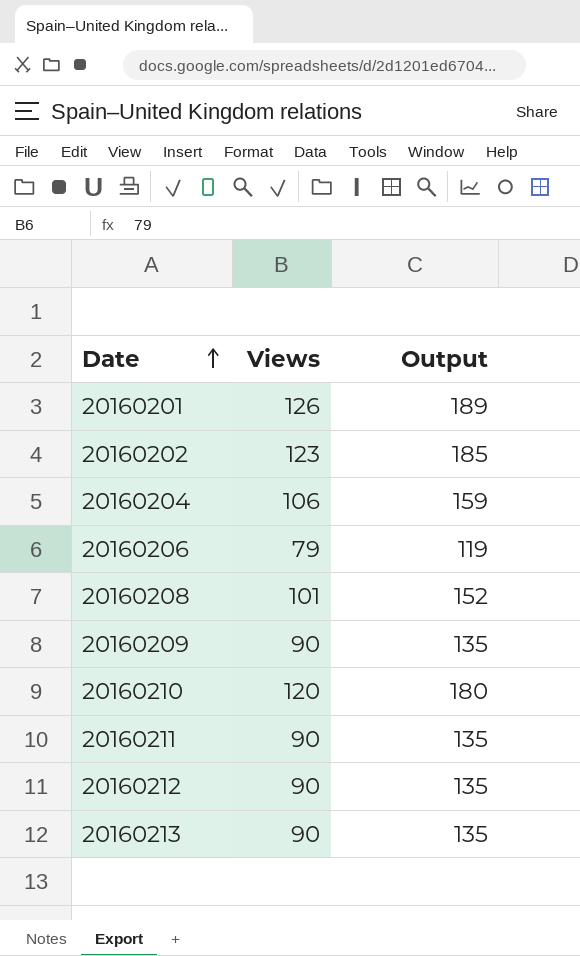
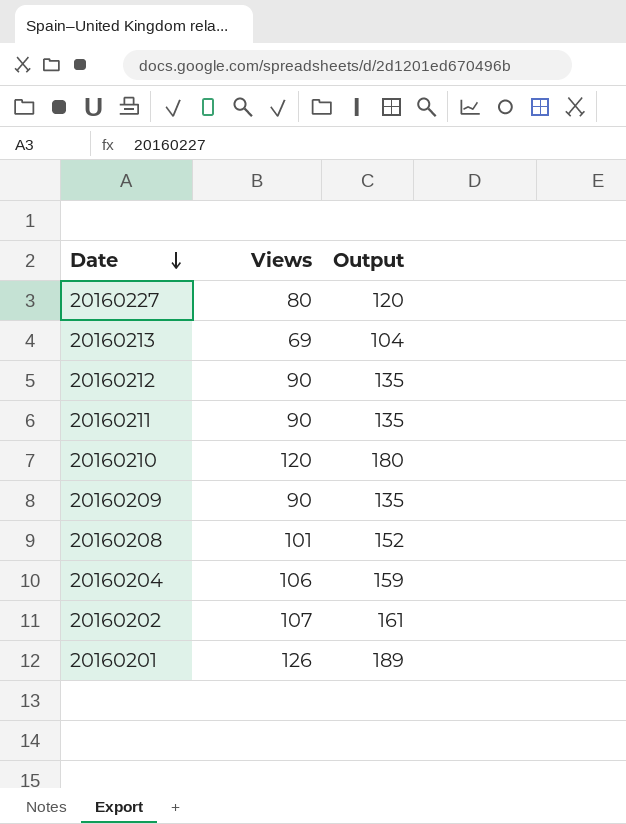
row order: Date ascending -> Date descending
row 20160206: 79 | 119 -> none
row 20160227: none -> 80 | 120
20160213 | Views: 90 -> 69
20160213 | Output: 135 -> 104
20160202 | Views: 123 -> 107
20160202 | Output: 185 -> 161

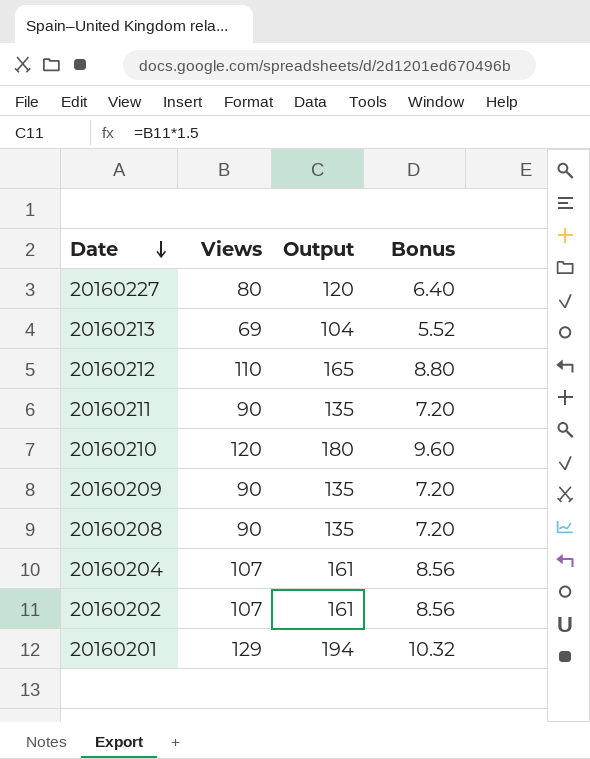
column Bonus | formula: none -> [Views] * 0.08
20160212 | Views: 90 -> 110
20160212 | Output: 135 -> 165
20160208 | Views: 101 -> 90
20160208 | Output: 152 -> 135
20160204 | Views: 106 -> 107
20160204 | Output: 159 -> 161
20160201 | Views: 126 -> 129
20160201 | Output: 189 -> 194

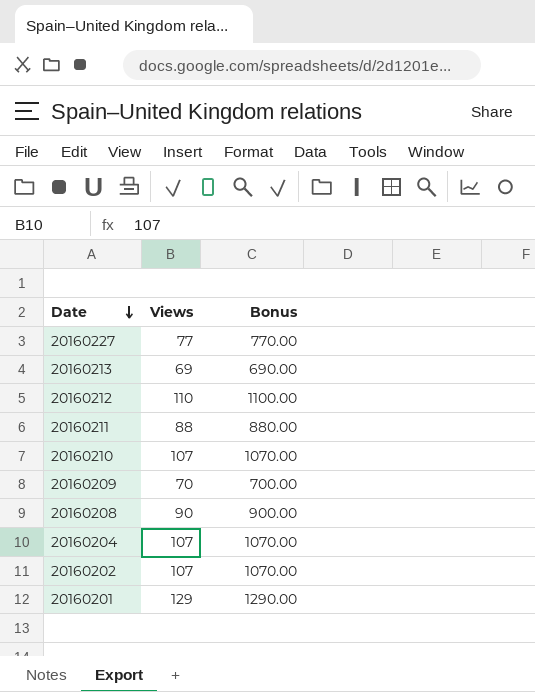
column Output | formula: [Views] * 1.5 -> none
column Bonus | formula: [Views] * 0.08 -> [Views] * 10
20160227 | Views: 80 -> 77
20160211 | Views: 90 -> 88
20160210 | Views: 120 -> 107
20160209 | Views: 90 -> 70

